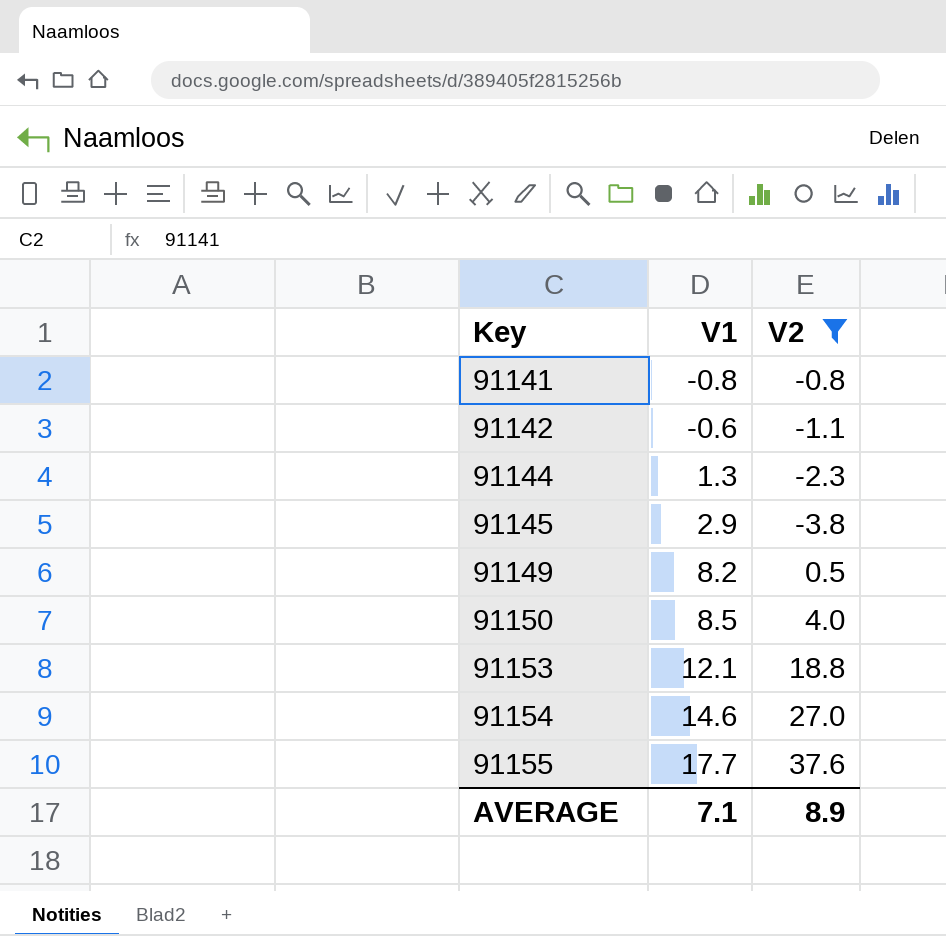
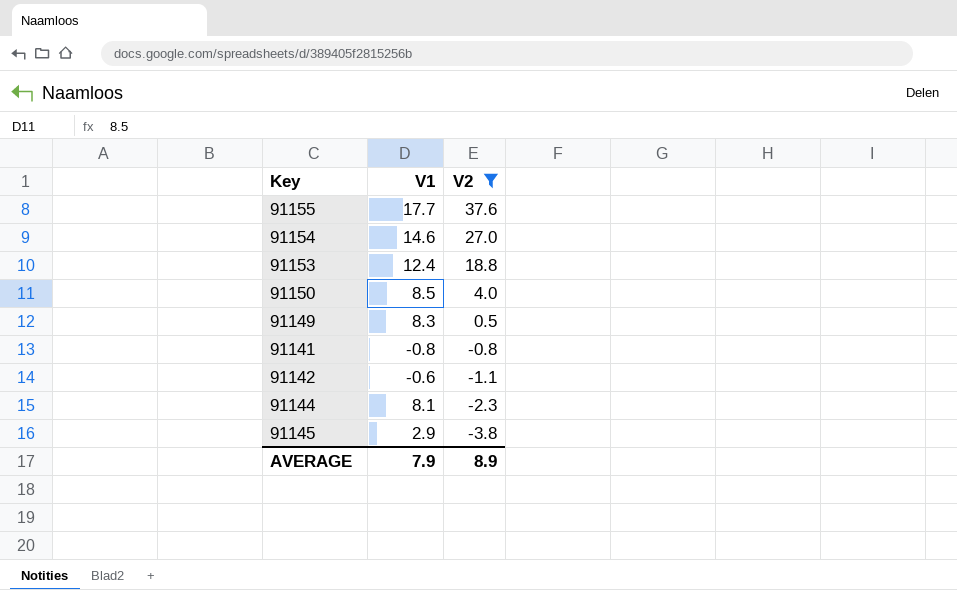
row order: Key ascending -> V2 descending
91153 | V1: 12.1 -> 12.4
91149 | V1: 8.2 -> 8.3
91144 | V1: 1.3 -> 8.1
AVERAGE | V1: 7.1 -> 7.9

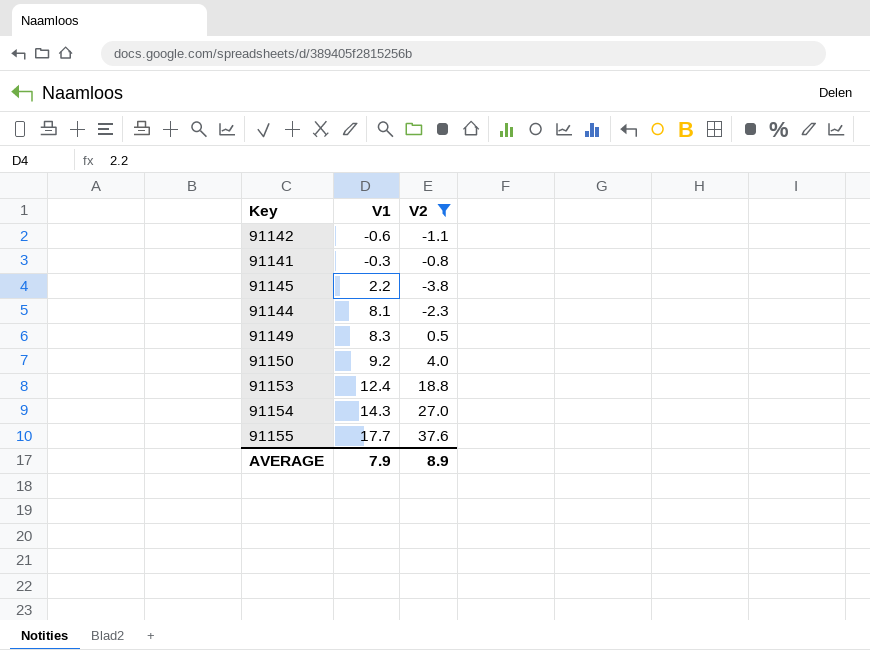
row order: V2 descending -> V1 ascending
91141 | V1: -0.8 -> -0.3
91145 | V1: 2.9 -> 2.2
91150 | V1: 8.5 -> 9.2
91154 | V1: 14.6 -> 14.3

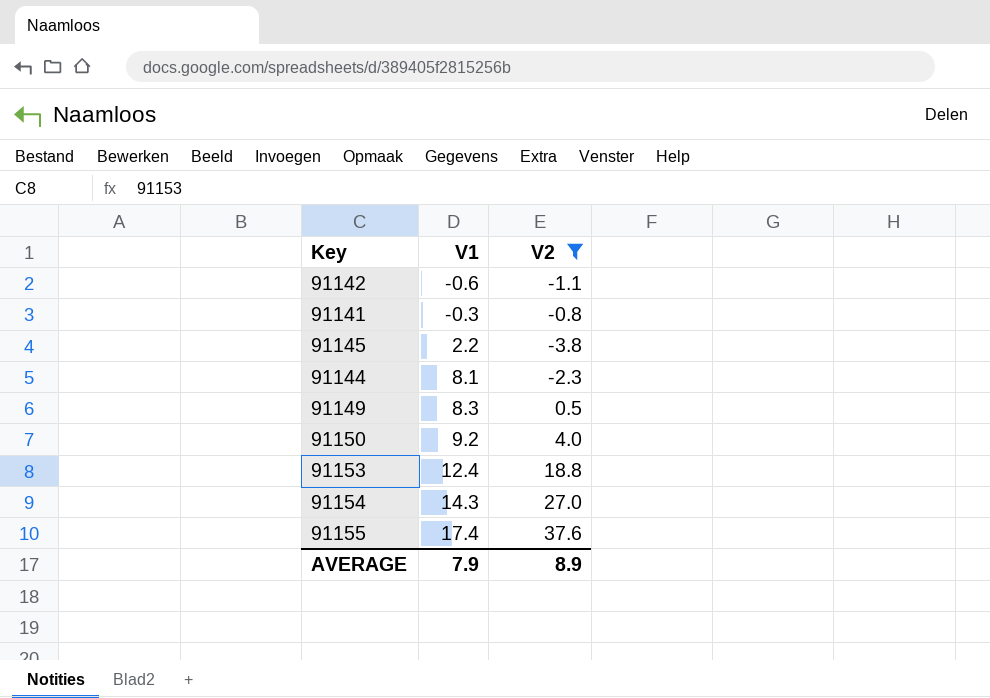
91155 | V1: 17.7 -> 17.4

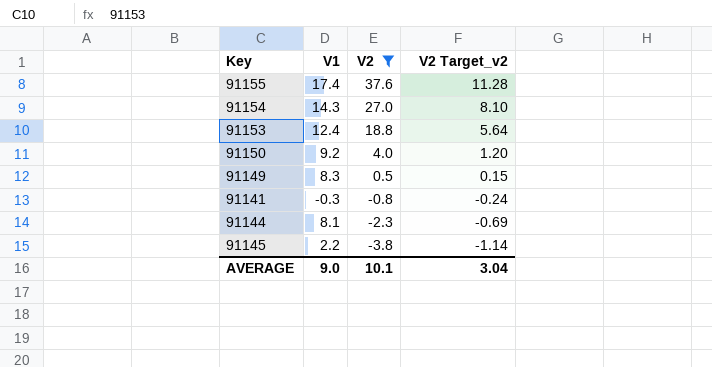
row order: V1 ascending -> V2 descending
column V2 Target_v2 | formula: none -> [V2] * 0.3
row 91142: -0.6 | -1.1 -> none
AVERAGE | V1: 7.9 -> 9.0
AVERAGE | V2: 8.9 -> 10.1

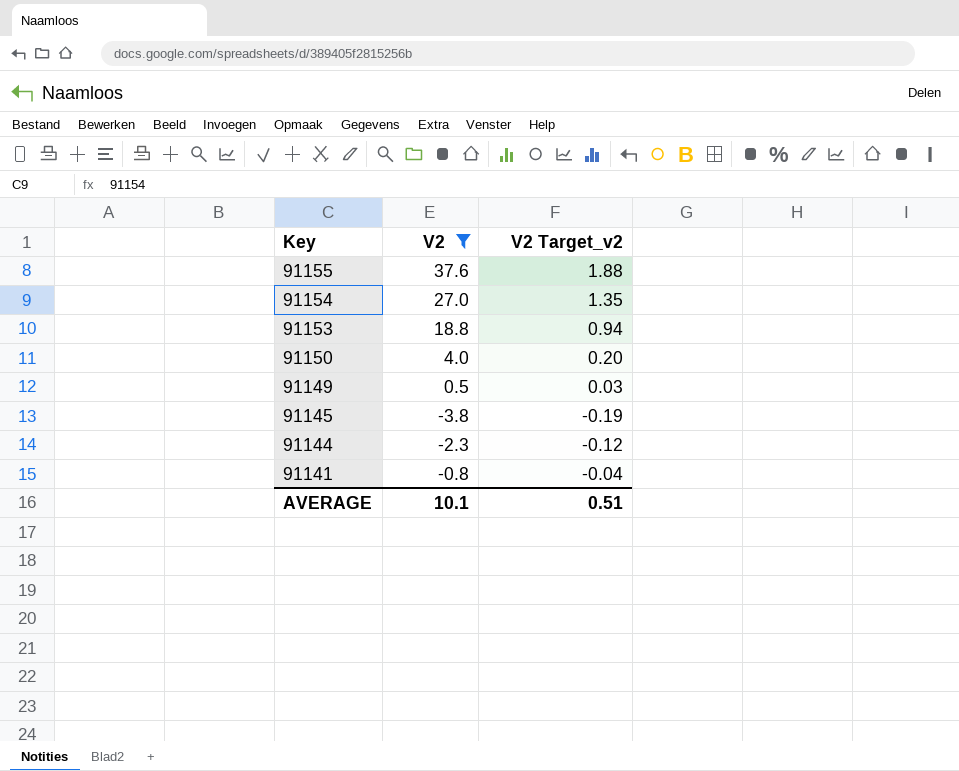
row order: V2 descending -> Key descending
column V1 | position: 2 -> none
column V2 Target_v2 | formula: [V2] * 0.3 -> [V2] * 0.05
AVERAGE | V2 Target_v2: 3.04 -> 0.51

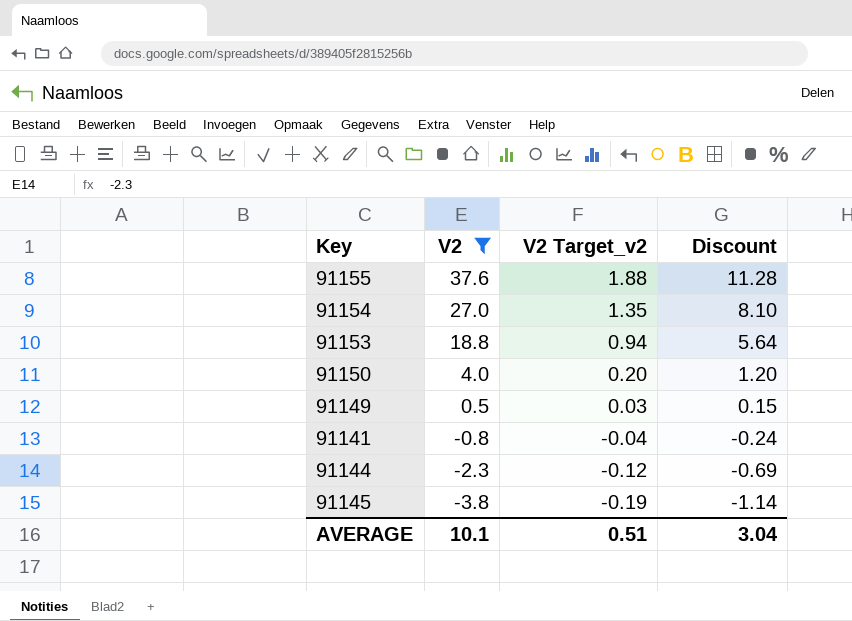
row order: Key descending -> V2 descending
column Discount | formula: none -> [V2] * 0.3

